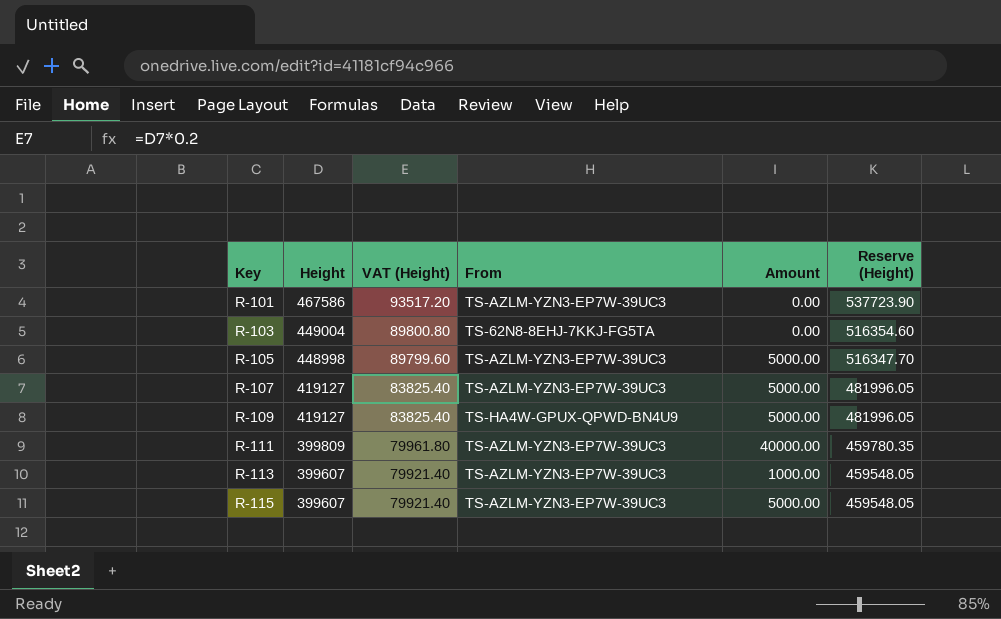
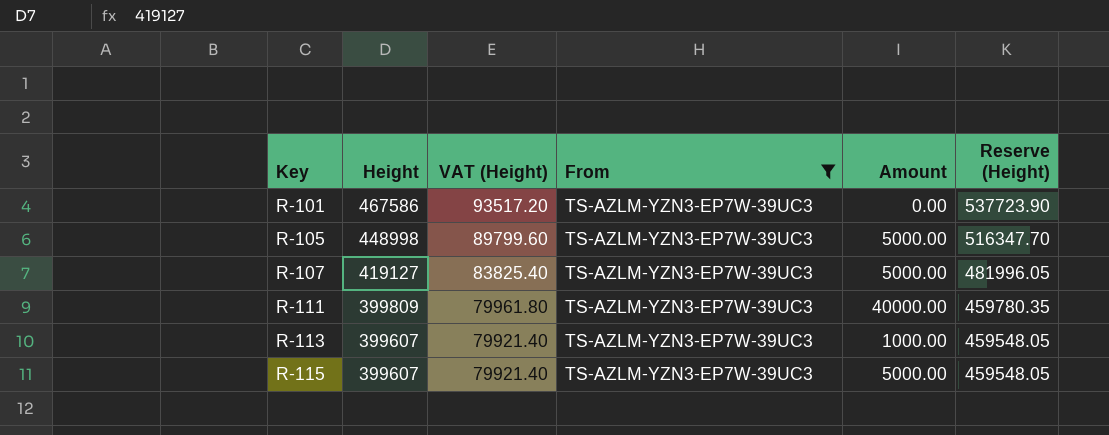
filter: none -> From = TS-AZLM-YZN3-EP7W-39UC3

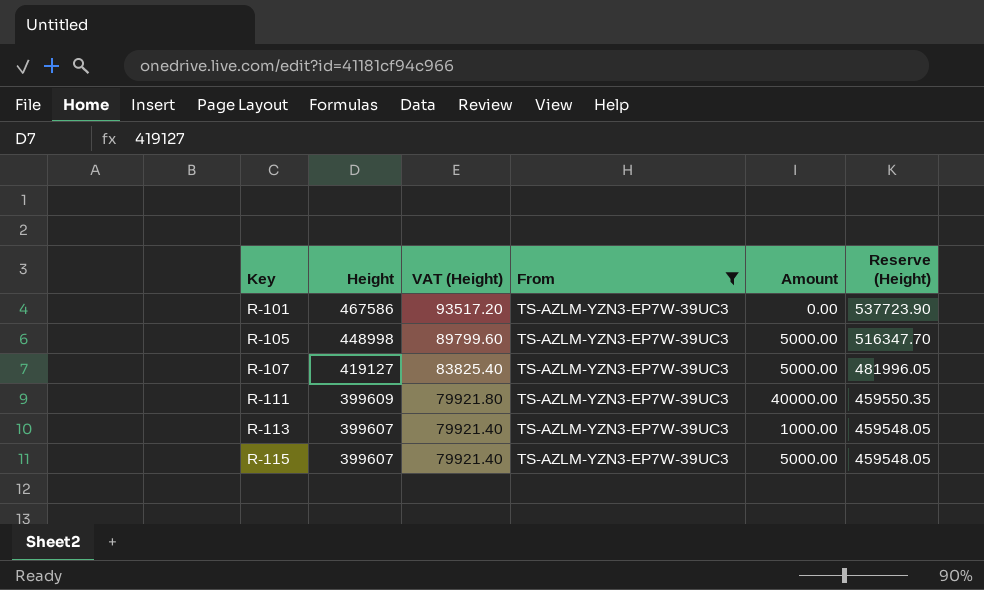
R-111 | Height: 399809 -> 399609
R-111 | VAT (Height): 79961.80 -> 79921.80
R-111 | Reserve (Height): 459780.35 -> 459550.35

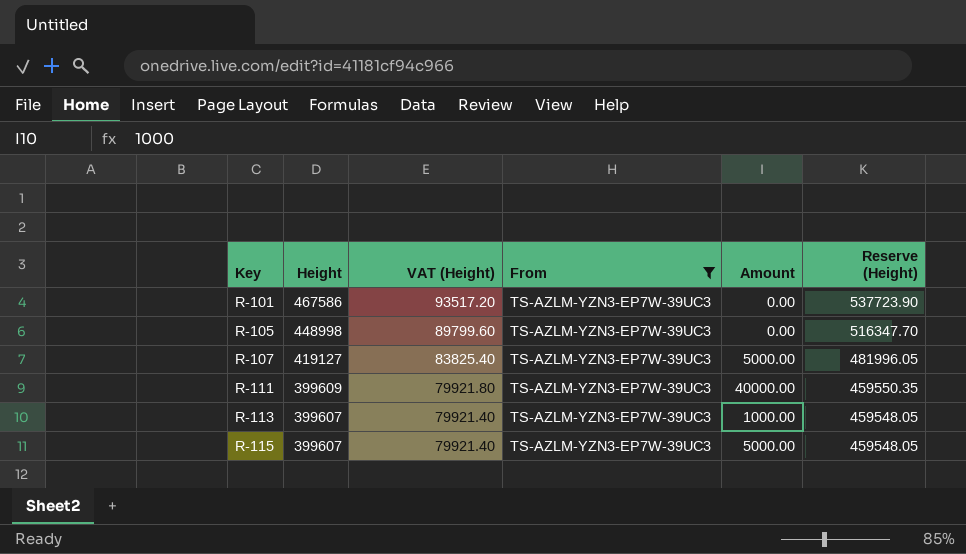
R-105 | Amount: 5000.00 -> 0.00

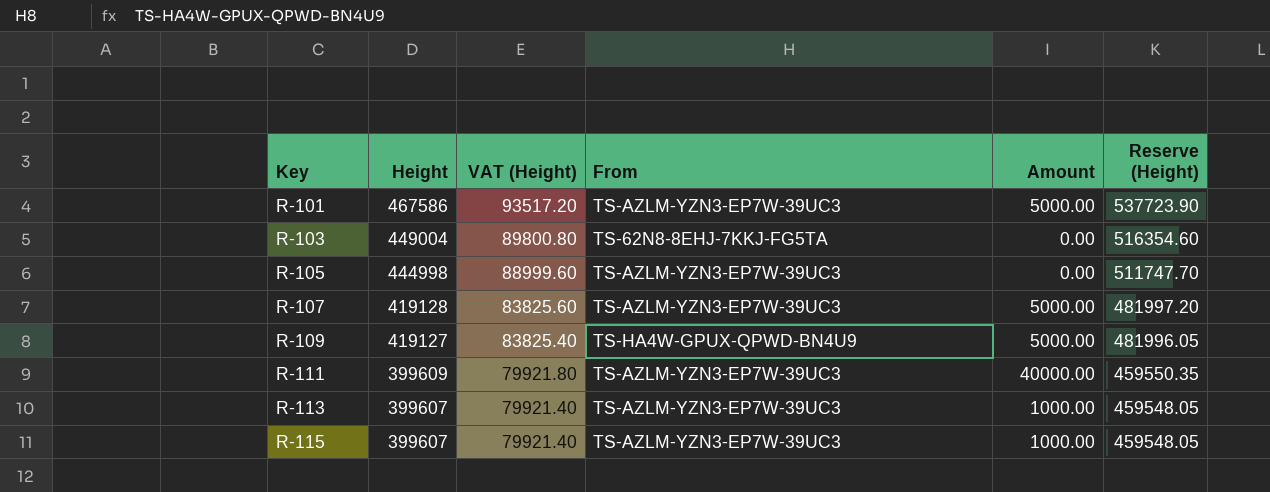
filter: From = TS-AZLM-YZN3-EP7W-39UC3 -> none
R-101 | Amount: 0.00 -> 5000.00
R-105 | Height: 448998 -> 444998
R-105 | VAT (Height): 89799.60 -> 88999.60
R-105 | Reserve (Height): 516347.70 -> 511747.70
R-107 | Height: 419127 -> 419128
R-107 | VAT (Height): 83825.40 -> 83825.60
R-107 | Reserve (Height): 481996.05 -> 481997.20
R-115 | Amount: 5000.00 -> 1000.00

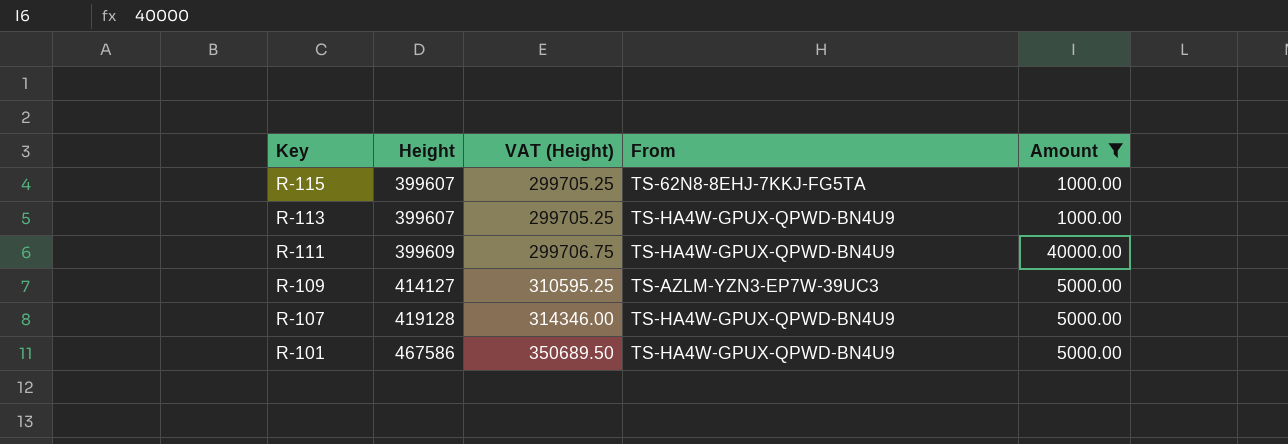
filter: none -> Amount != 0.00
row order: Key ascending -> Key descending
column Reserve (Height) | formula: [Height] * 1.15 -> none
column VAT (Height) | formula: [Height] * 0.2 -> [Height] * 0.75
R-115 | From: TS-AZLM-YZN3-EP7W-39UC3 -> TS-62N8-8EHJ-7KKJ-FG5TA
R-113 | From: TS-AZLM-YZN3-EP7W-39UC3 -> TS-HA4W-GPUX-QPWD-BN4U9
R-111 | From: TS-AZLM-YZN3-EP7W-39UC3 -> TS-HA4W-GPUX-QPWD-BN4U9
R-109 | Height: 419127 -> 414127
R-109 | From: TS-HA4W-GPUX-QPWD-BN4U9 -> TS-AZLM-YZN3-EP7W-39UC3
R-107 | From: TS-AZLM-YZN3-EP7W-39UC3 -> TS-HA4W-GPUX-QPWD-BN4U9
R-101 | From: TS-AZLM-YZN3-EP7W-39UC3 -> TS-HA4W-GPUX-QPWD-BN4U9

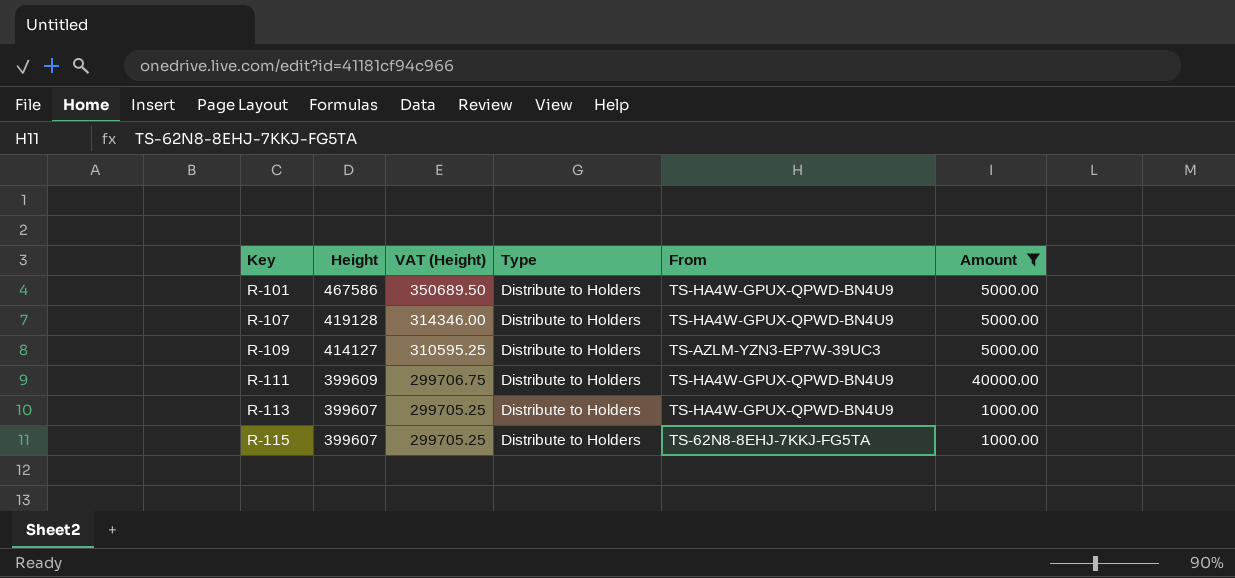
row order: Key descending -> Key ascending
column Type | position: none -> 4

